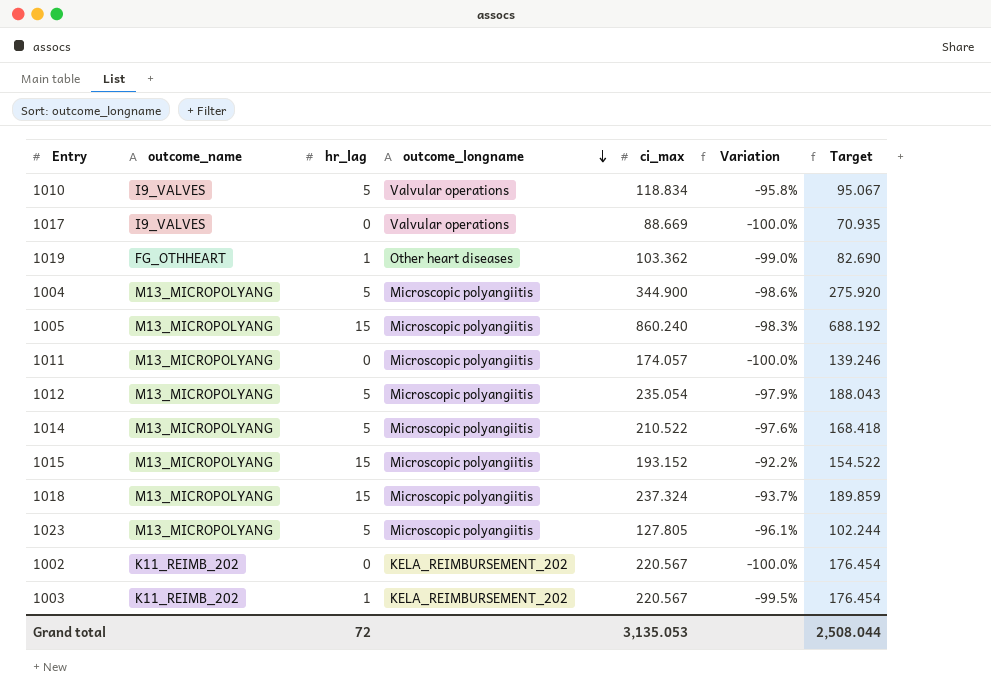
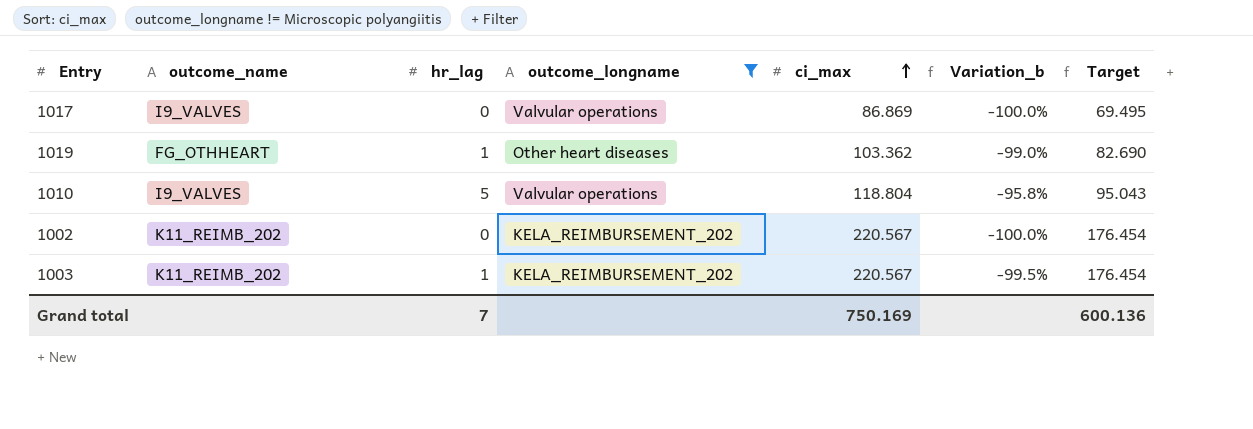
filter: none -> outcome_longname != Microscopic polyangiitis
row order: outcome_longname descending -> ci_max ascending
column name: Variation -> Variation_b
1017 | ci_max: 88.669 -> 86.869
1017 | Target: 70.935 -> 69.495
1010 | ci_max: 118.834 -> 118.804
1010 | Target: 95.067 -> 95.043
Grand total | hr_lag: 72 -> 7
Grand total | ci_max: 3,135.053 -> 750.169
Grand total | Target: 2,508.044 -> 600.136

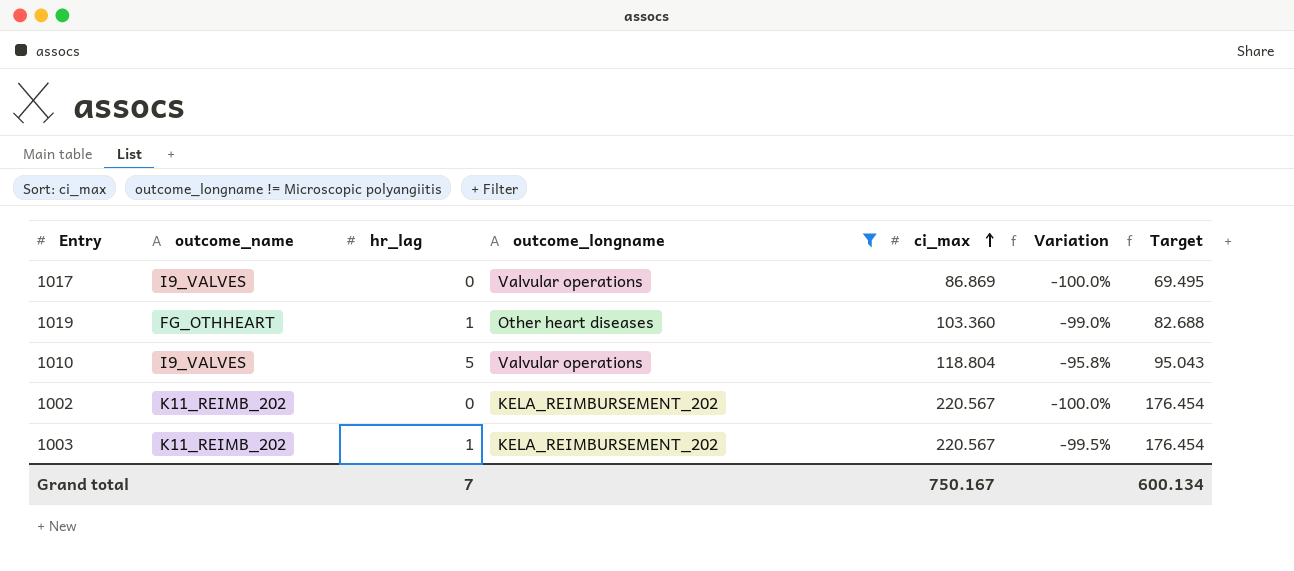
column name: Variation_b -> Variation
1019 | ci_max: 103.362 -> 103.360
1019 | Target: 82.690 -> 82.688
Grand total | ci_max: 750.169 -> 750.167
Grand total | Target: 600.136 -> 600.134

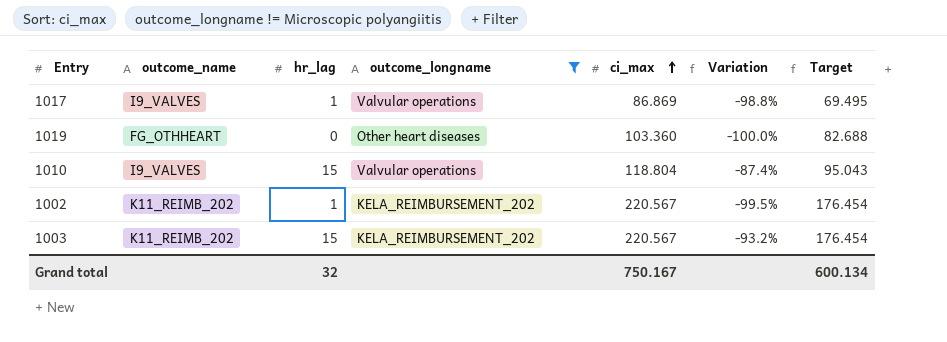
1017 | hr_lag: 0 -> 1
1017 | Variation: -100.0% -> -98.8%
1019 | hr_lag: 1 -> 0
1019 | Variation: -99.0% -> -100.0%
1010 | hr_lag: 5 -> 15
1010 | Variation: -95.8% -> -87.4%
1002 | hr_lag: 0 -> 1
1002 | Variation: -100.0% -> -99.5%
1003 | hr_lag: 1 -> 15
1003 | Variation: -99.5% -> -93.2%
Grand total | hr_lag: 7 -> 32

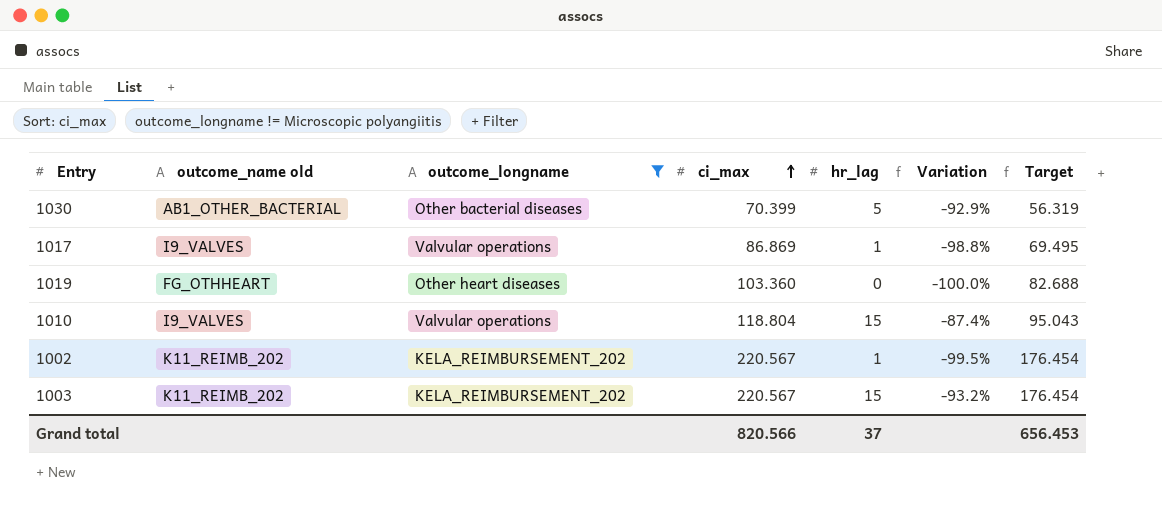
column name: outcome_name -> outcome_name old
column hr_lag | position: 3 -> 5
row 1030: none -> AB1_OTHER_BACTERIAL | Other bacterial diseases | 70.399 | 5 | -92.9% | 56.319
Grand total | ci_max: 750.167 -> 820.566
Grand total | hr_lag: 32 -> 37
Grand total | Target: 600.134 -> 656.453

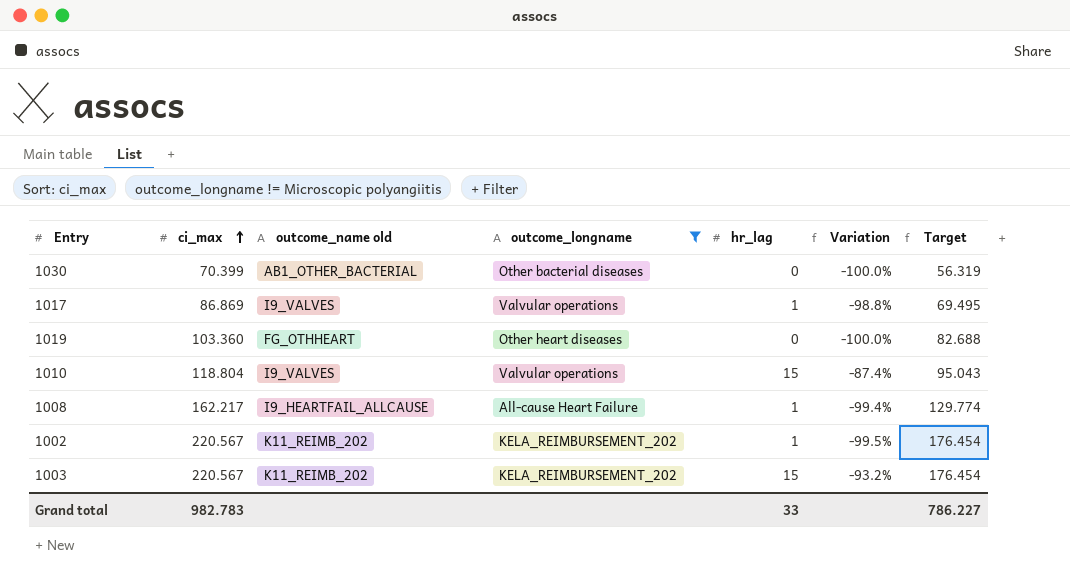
column ci_max | position: 4 -> 2
1030 | hr_lag: 5 -> 0
1030 | Variation: -92.9% -> -100.0%
row 1008: none -> 162.217 | I9_HEARTFAIL_ALLCAUSE | All-cause Heart Failure | 1 | -99.4% | 129.774
Grand total | ci_max: 820.566 -> 982.783
Grand total | hr_lag: 37 -> 33
Grand total | Target: 656.453 -> 786.227

